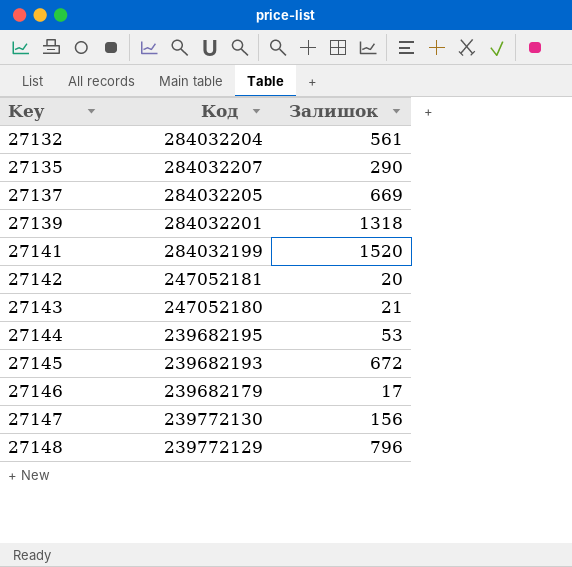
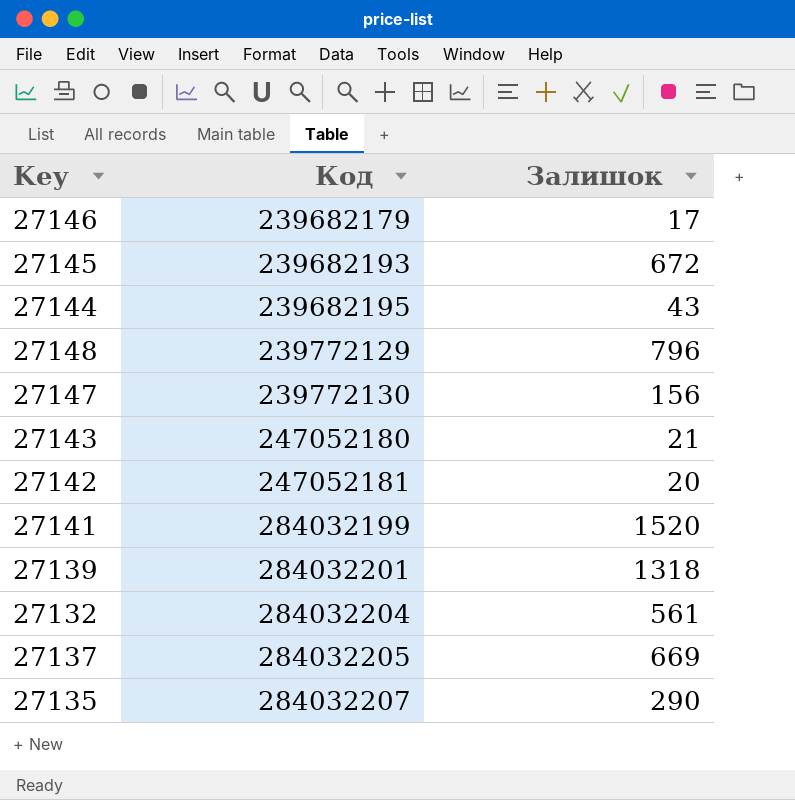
row order: Key ascending -> Код ascending
27144 | Залишок: 53 -> 43

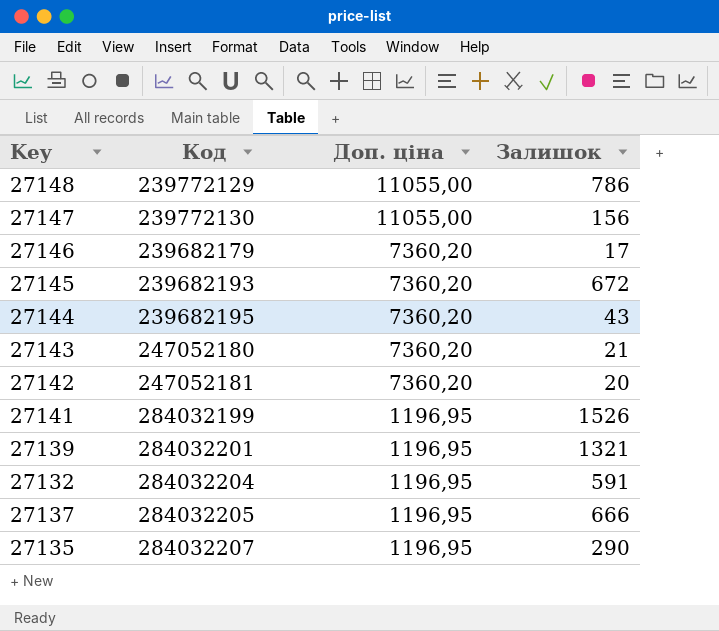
row order: Код ascending -> Доп. ціна descending
column Доп. ціна | position: none -> 3
27148 | Залишок: 796 -> 786
27141 | Залишок: 1520 -> 1526
27139 | Залишок: 1318 -> 1321
27132 | Залишок: 561 -> 591
27137 | Залишок: 669 -> 666

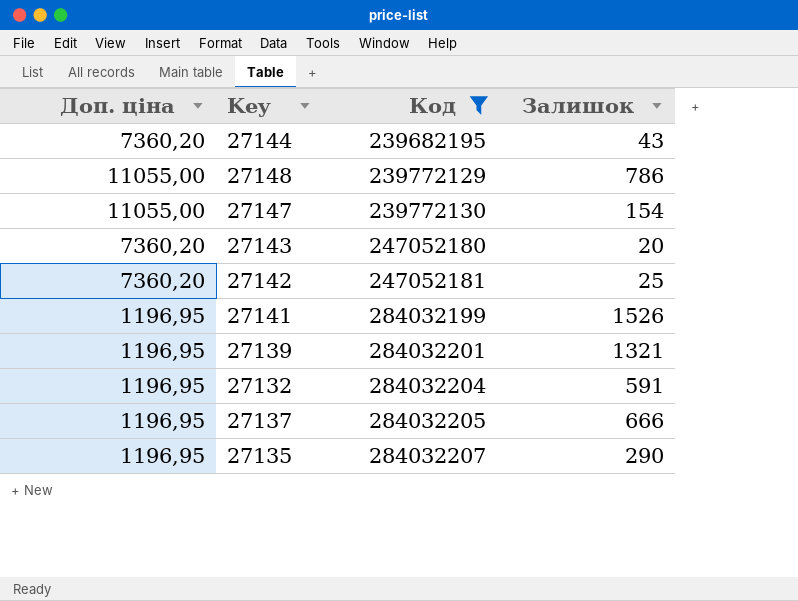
filter: none -> Код >= 239682195
row order: Доп. ціна descending -> Код ascending
column Доп. ціна | position: 3 -> 1
27147 | Залишок: 156 -> 154
27143 | Залишок: 21 -> 20
27142 | Залишок: 20 -> 25

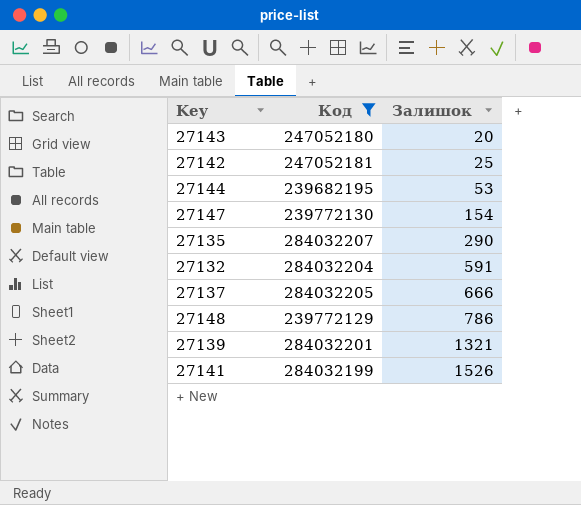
row order: Код ascending -> Залишок ascending
column Доп. ціна | position: 1 -> none
27144 | Залишок: 43 -> 53

